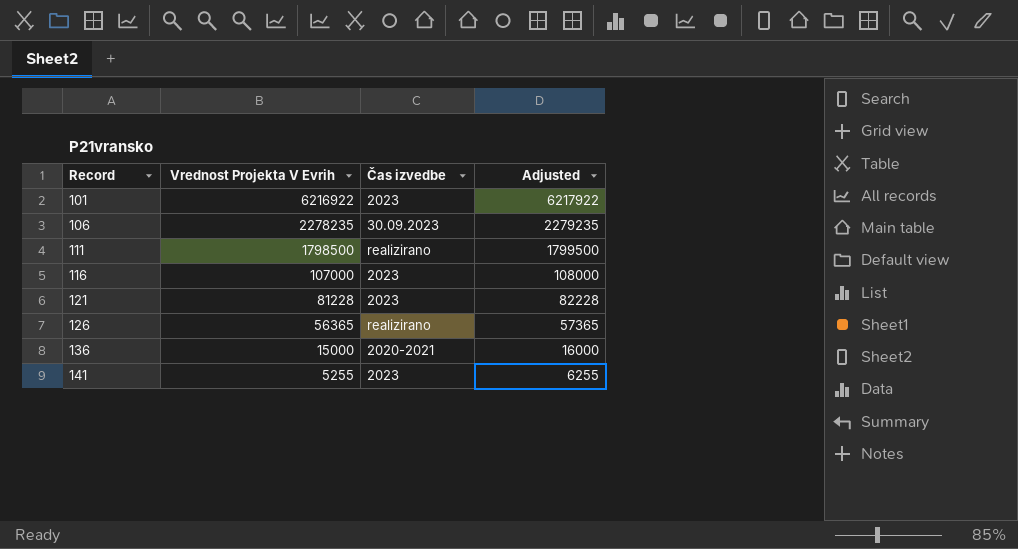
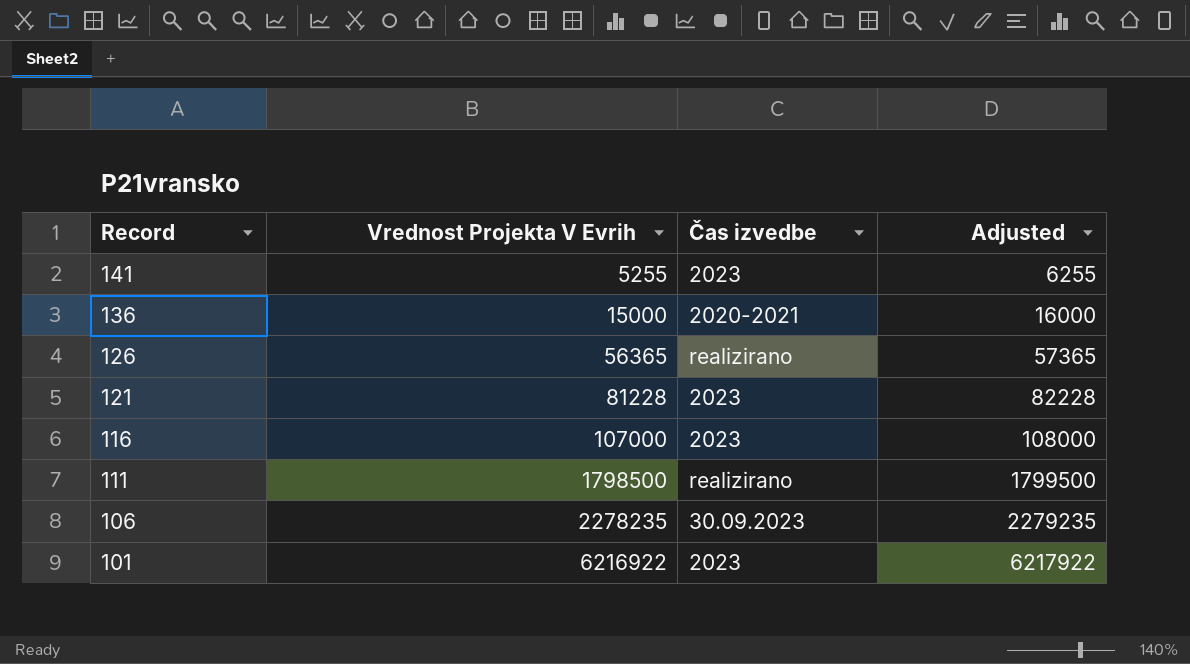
row order: Record ascending -> Record descending

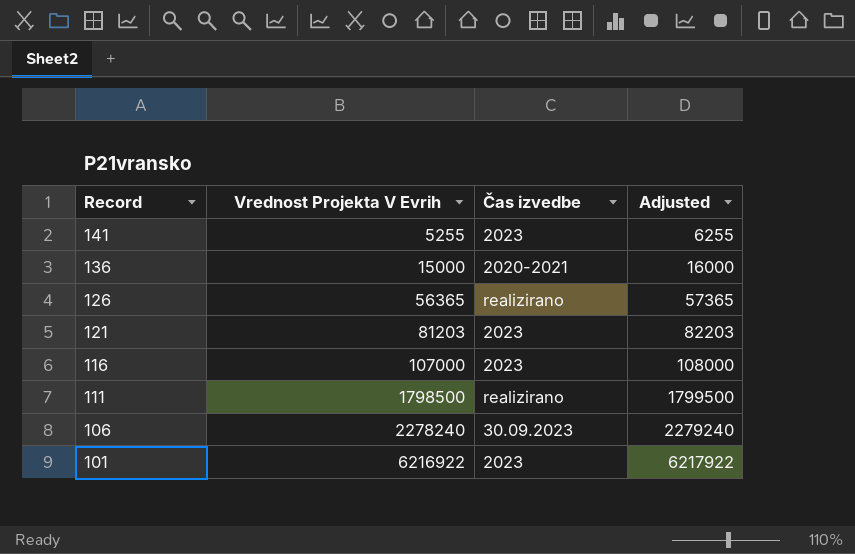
121 | Vrednost Projekta V Evrih: 81228 -> 81203
121 | Adjusted: 82228 -> 82203
106 | Vrednost Projekta V Evrih: 2278235 -> 2278240
106 | Adjusted: 2279235 -> 2279240

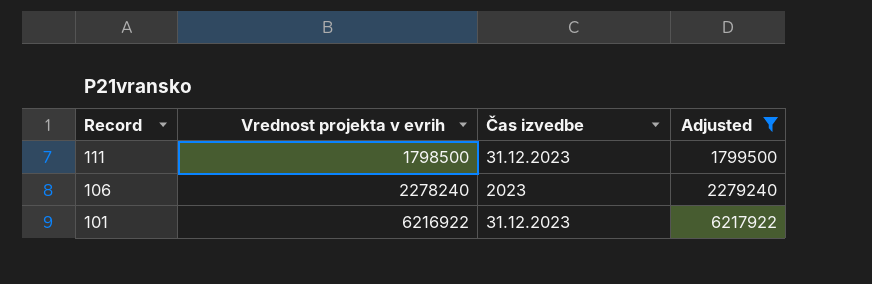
filter: none -> Adjusted >= 1799500
column name: Vrednost Projekta V Evrih -> Vrednost projekta v evrih
111 | Čas izvedbe: realizirano -> 31.12.2023
106 | Čas izvedbe: 30.09.2023 -> 2023
101 | Čas izvedbe: 2023 -> 31.12.2023

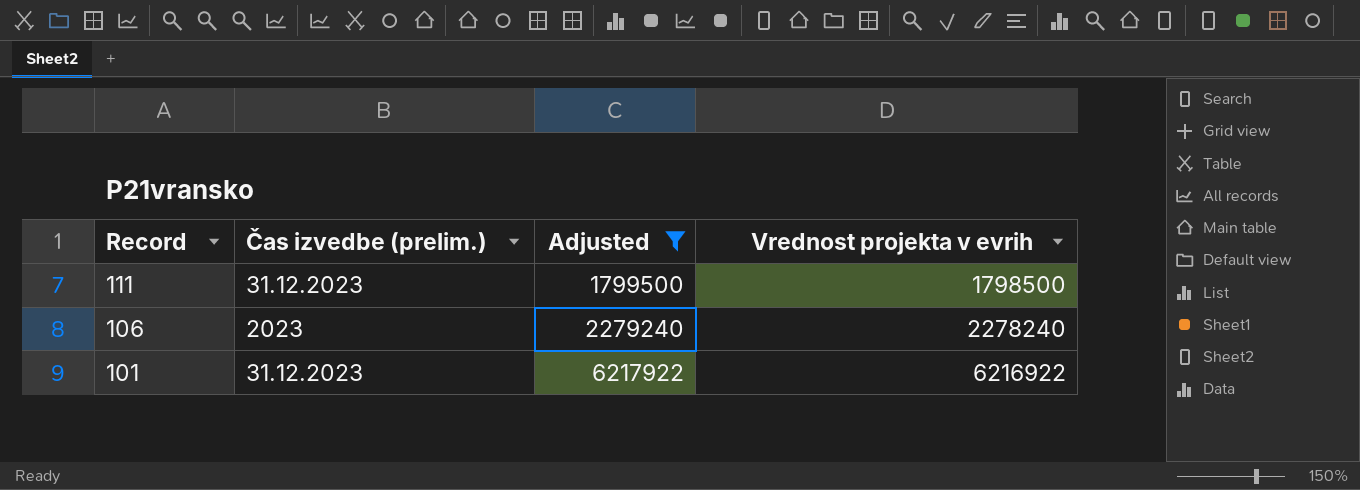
column name: Čas izvedbe -> Čas izvedbe (prelim.)
column Vrednost projekta v evrih | position: 2 -> 4

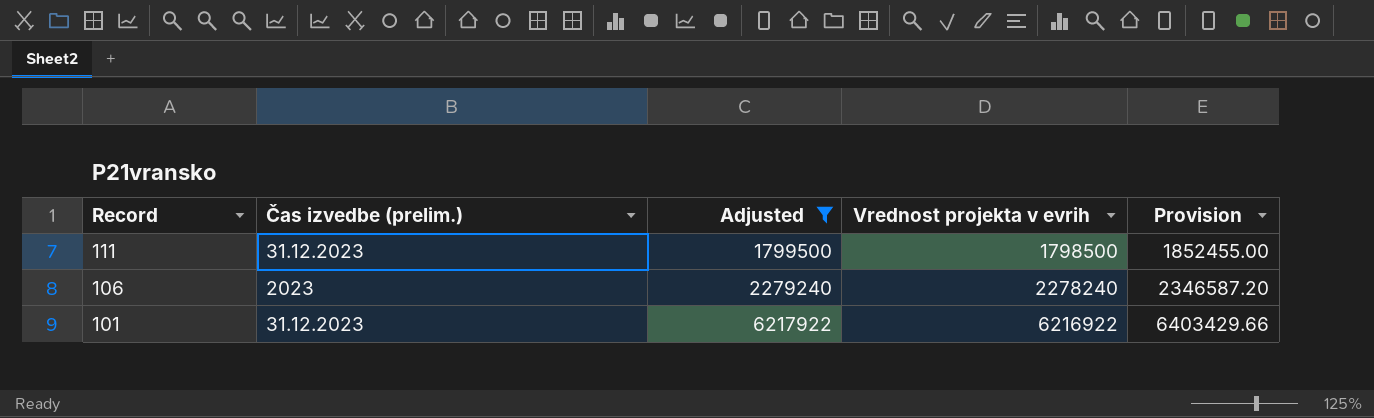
column Provision | formula: none -> [Vrednost projekta v evrih] * 1.03

